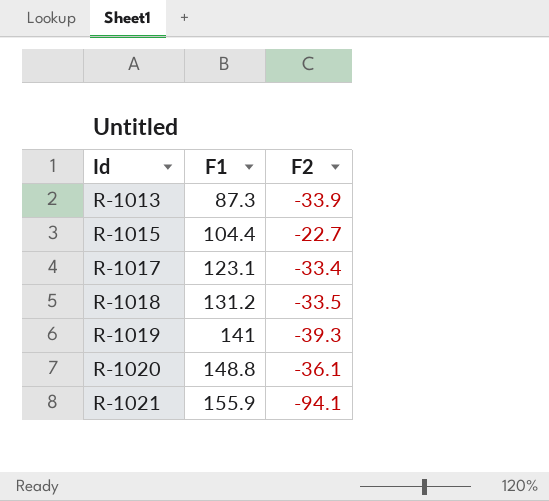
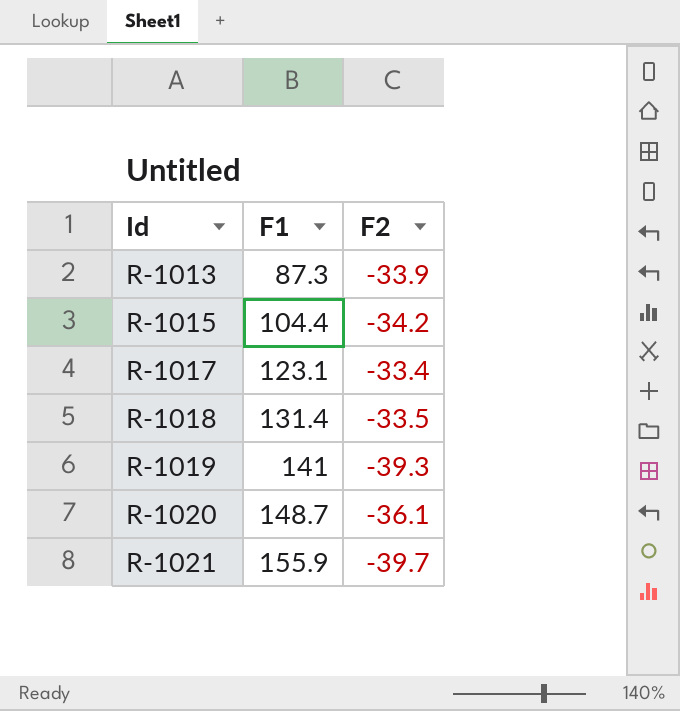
R-1015 | F2: -22.7 -> -34.2
R-1018 | F1: 131.2 -> 131.4
R-1020 | F1: 148.8 -> 148.7
R-1021 | F2: -94.1 -> -39.7

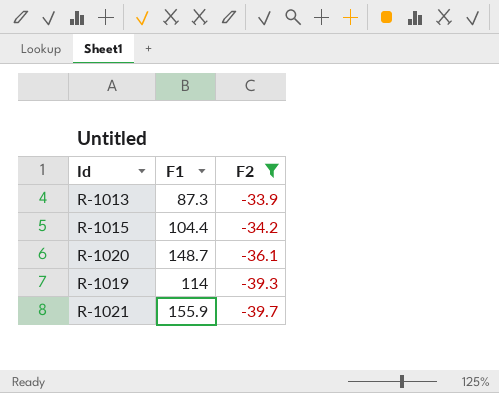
filter: none -> F2 <= -33.9
row order: Id ascending -> F2 descending
R-1019 | F1: 141 -> 114

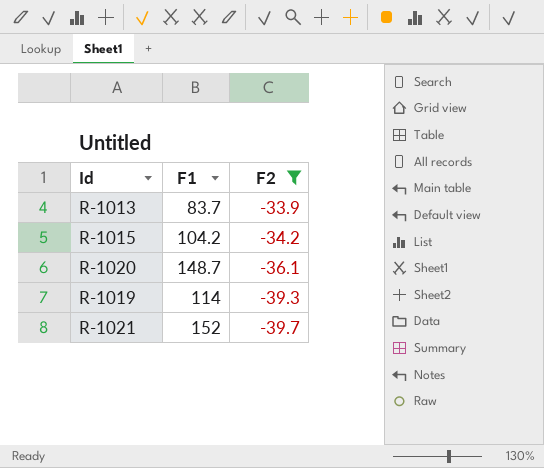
R-1013 | F1: 87.3 -> 83.7
R-1015 | F1: 104.4 -> 104.2
R-1021 | F1: 155.9 -> 152

